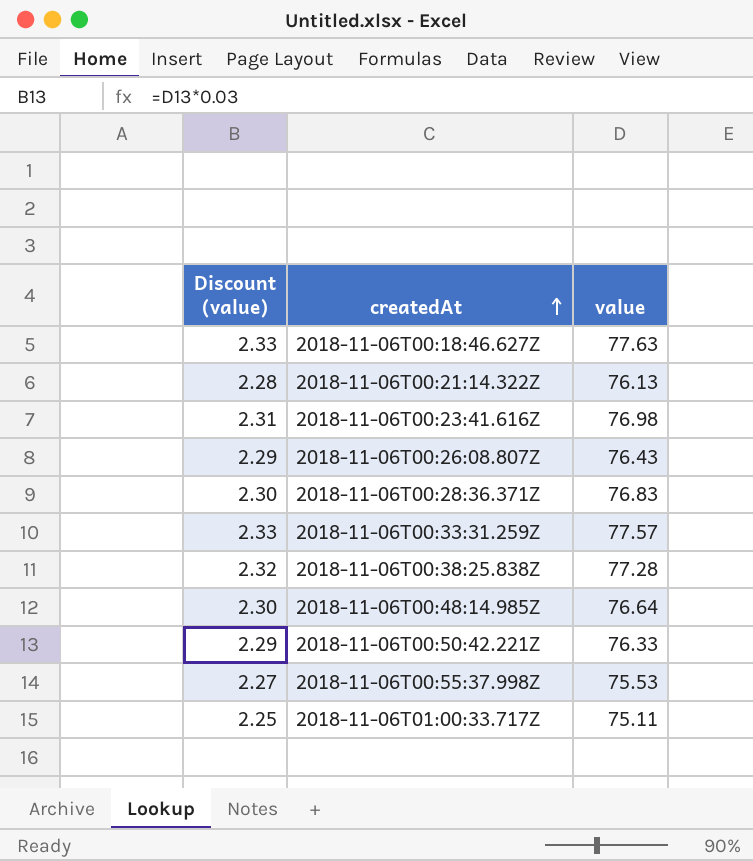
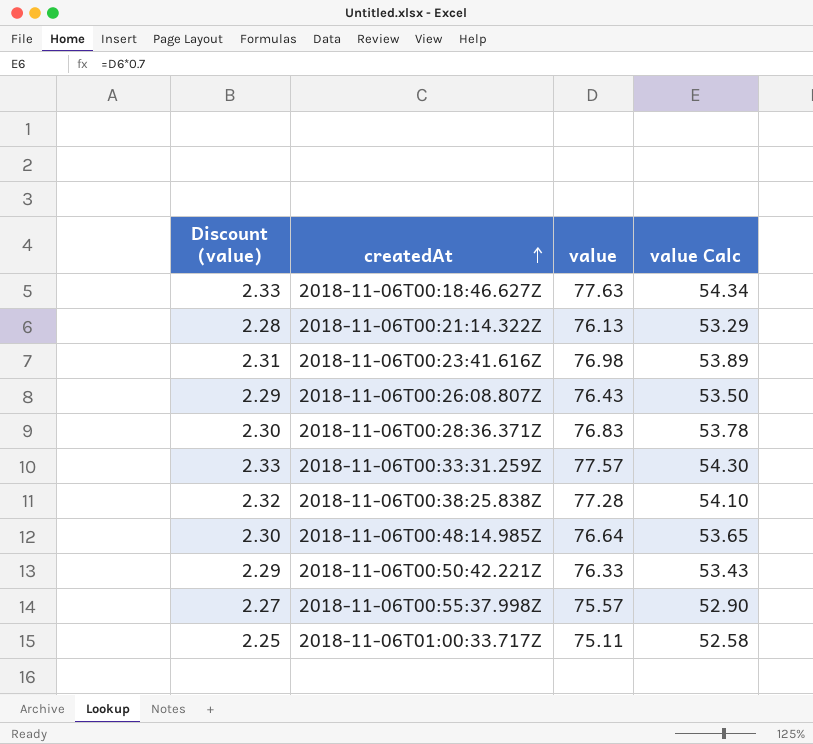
column value Calc | formula: none -> [value] * 0.7
2018-11-06T00:55:37.998Z | value: 75.53 -> 75.57

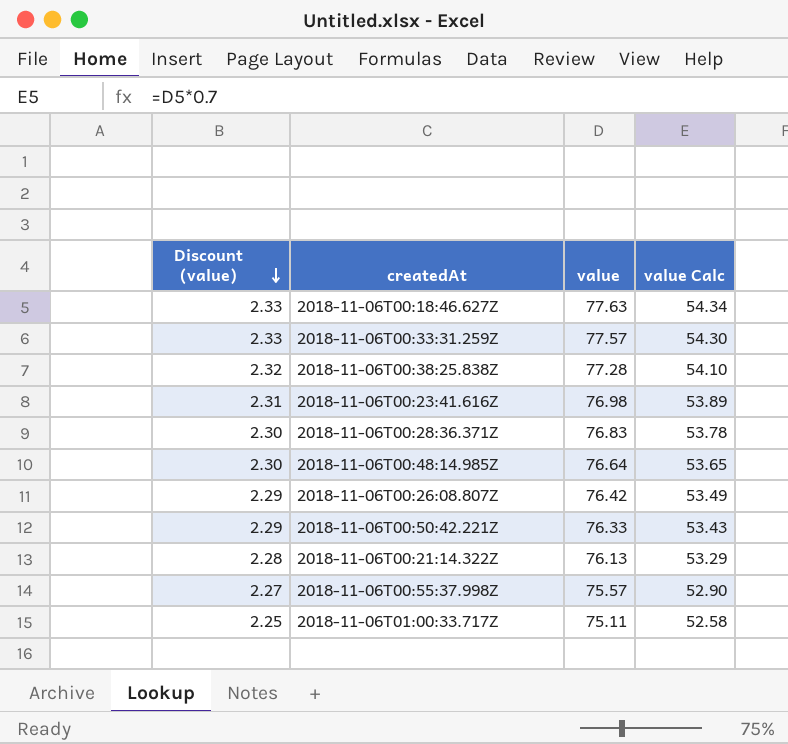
row order: createdAt ascending -> Discount (value) descending
2018-11-06T00:26:08.807Z | value: 76.43 -> 76.42
2018-11-06T00:26:08.807Z | value Calc: 53.50 -> 53.49

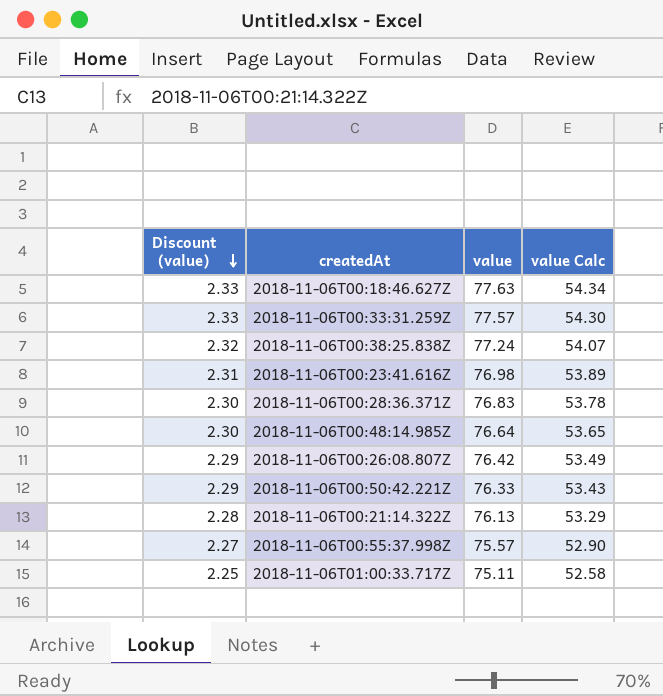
2018-11-06T00:38:25.838Z | value: 77.28 -> 77.24
2018-11-06T00:38:25.838Z | value Calc: 54.10 -> 54.07

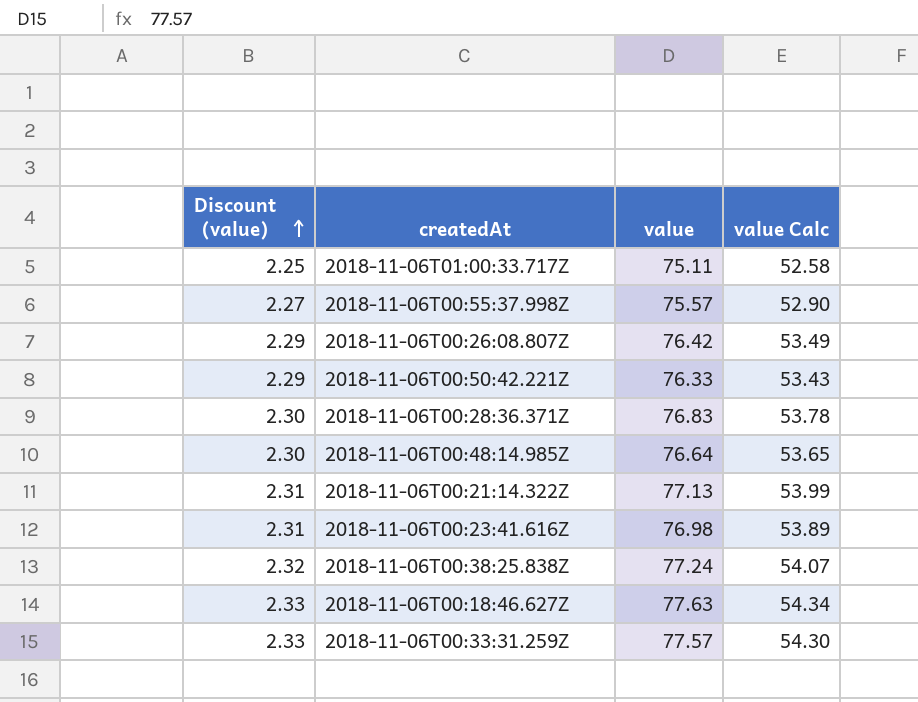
row order: Discount (value) descending -> Discount (value) ascending
2018-11-06T00:21:14.322Z | Discount (value): 2.28 -> 2.31
2018-11-06T00:21:14.322Z | value: 76.13 -> 77.13
2018-11-06T00:21:14.322Z | value Calc: 53.29 -> 53.99

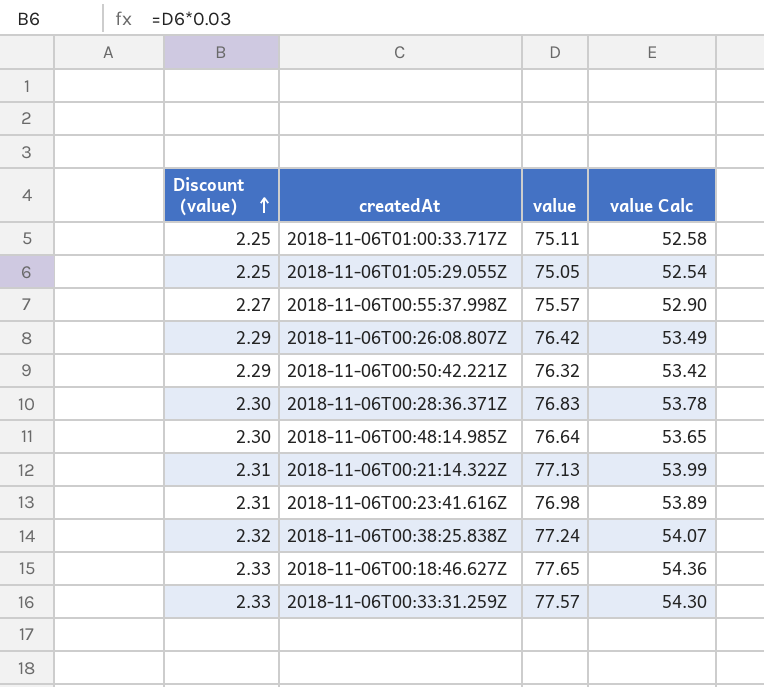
row 2018-11-06T01:05:29.055Z: none -> 2.25 | 75.05 | 52.54
2018-11-06T00:50:42.221Z | value: 76.33 -> 76.32
2018-11-06T00:50:42.221Z | value Calc: 53.43 -> 53.42
2018-11-06T00:18:46.627Z | value: 77.63 -> 77.65
2018-11-06T00:18:46.627Z | value Calc: 54.34 -> 54.36

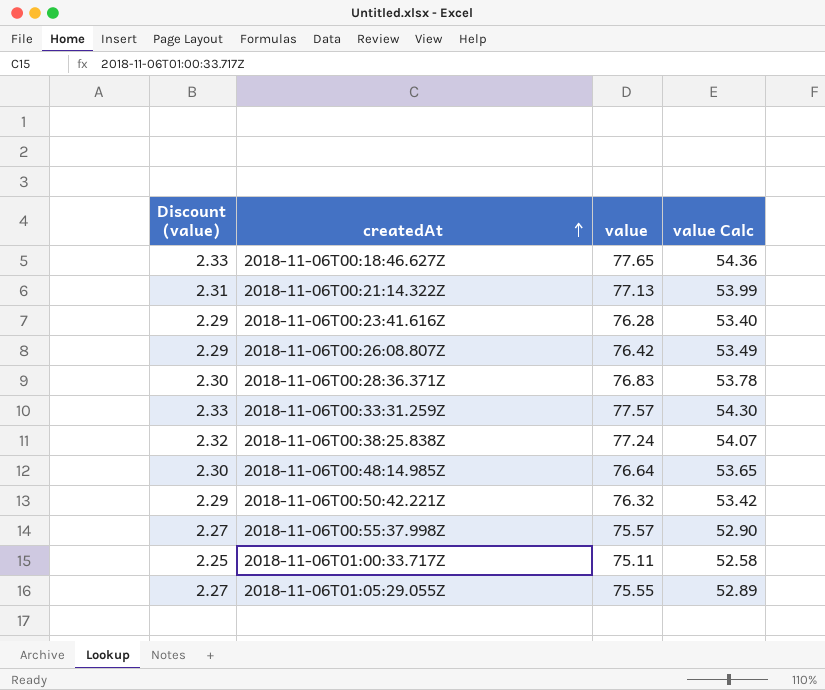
row order: Discount (value) ascending -> createdAt ascending
2018-11-06T00:23:41.616Z | Discount (value): 2.31 -> 2.29
2018-11-06T00:23:41.616Z | value: 76.98 -> 76.28
2018-11-06T00:23:41.616Z | value Calc: 53.89 -> 53.40
2018-11-06T01:05:29.055Z | Discount (value): 2.25 -> 2.27
2018-11-06T01:05:29.055Z | value: 75.05 -> 75.55
2018-11-06T01:05:29.055Z | value Calc: 52.54 -> 52.89

